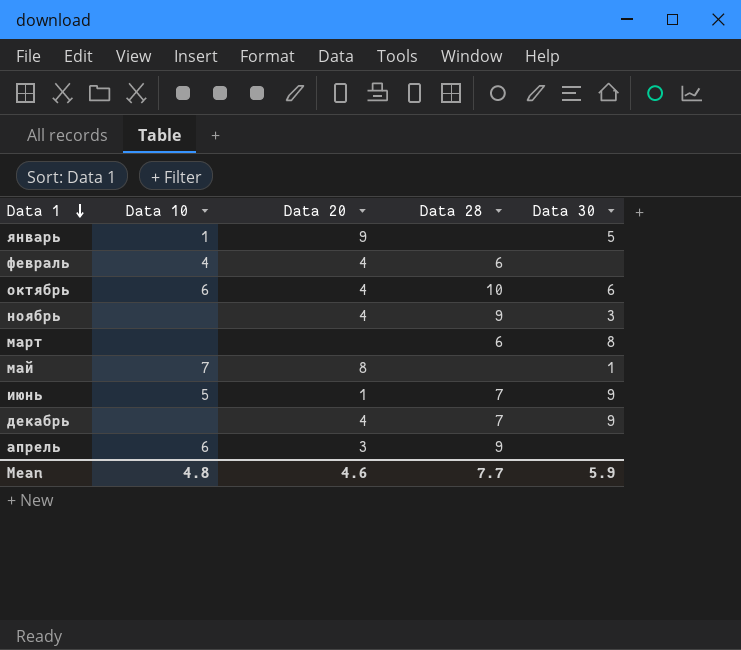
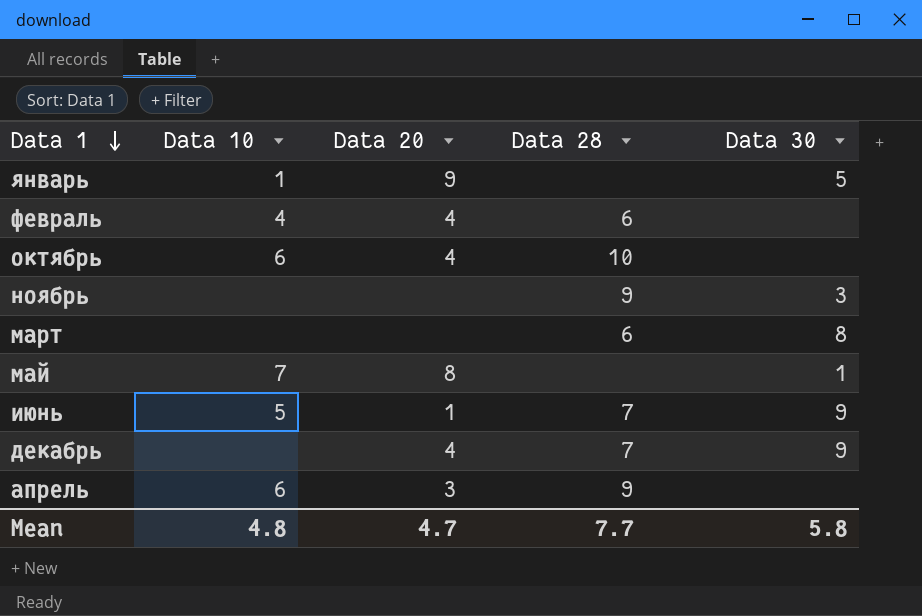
октябрь | Data 30: 6 -> none
ноябрь | Data 20: 4 -> none
Mean | Data 20: 4.6 -> 4.7
Mean | Data 30: 5.9 -> 5.8

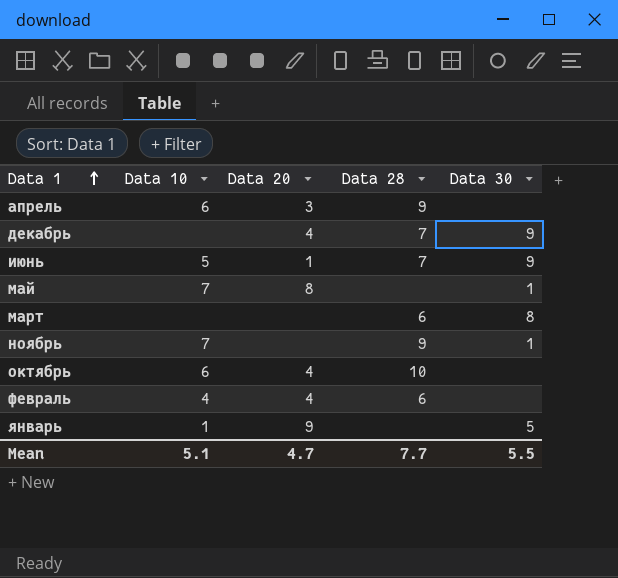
row order: Data 1 descending -> Data 1 ascending
ноябрь | Data 10: none -> 7
ноябрь | Data 30: 3 -> 1
Mean | Data 10: 4.8 -> 5.1
Mean | Data 30: 5.8 -> 5.5

